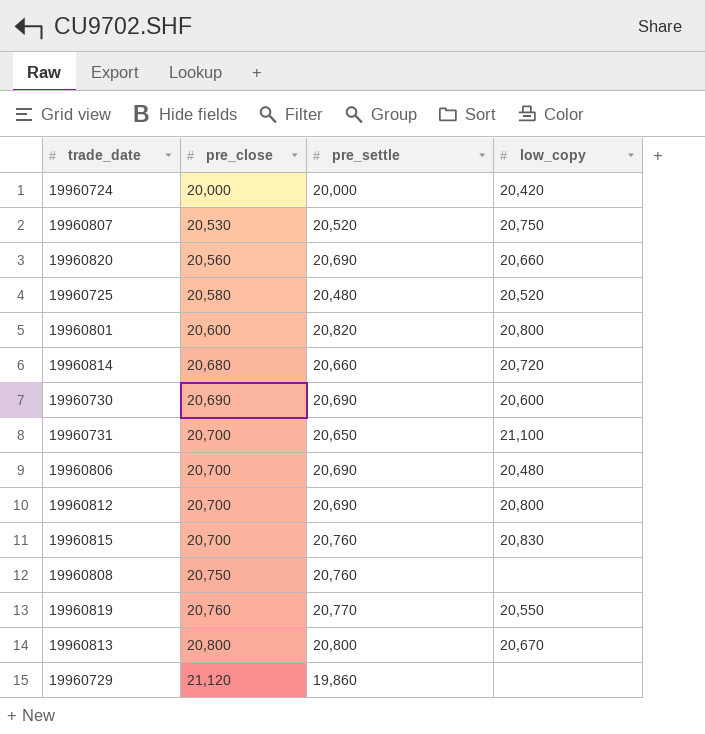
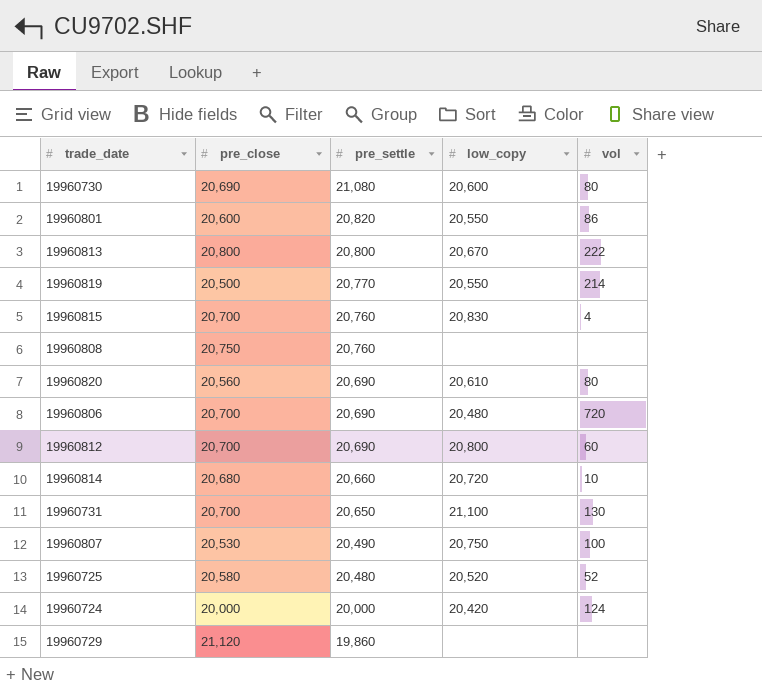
row order: pre_close ascending -> pre_settle descending
column vol | position: none -> 5
19960730 | pre_settle: 20,690 -> 21,080
19960801 | low_copy: 20,800 -> 20,550
19960819 | pre_close: 20,760 -> 20,500
19960820 | low_copy: 20,660 -> 20,610
19960807 | pre_settle: 20,520 -> 20,490

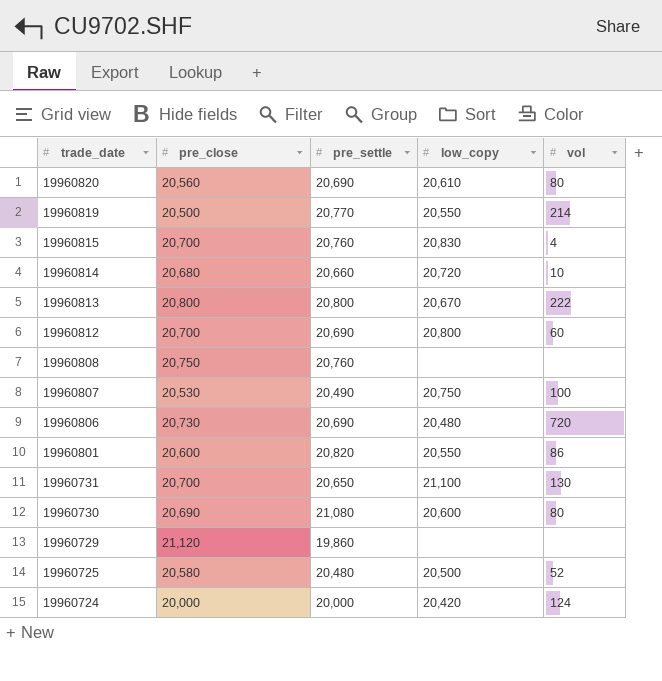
row order: pre_settle descending -> trade_date descending
19960806 | pre_close: 20,700 -> 20,730
19960725 | low_copy: 20,520 -> 20,500

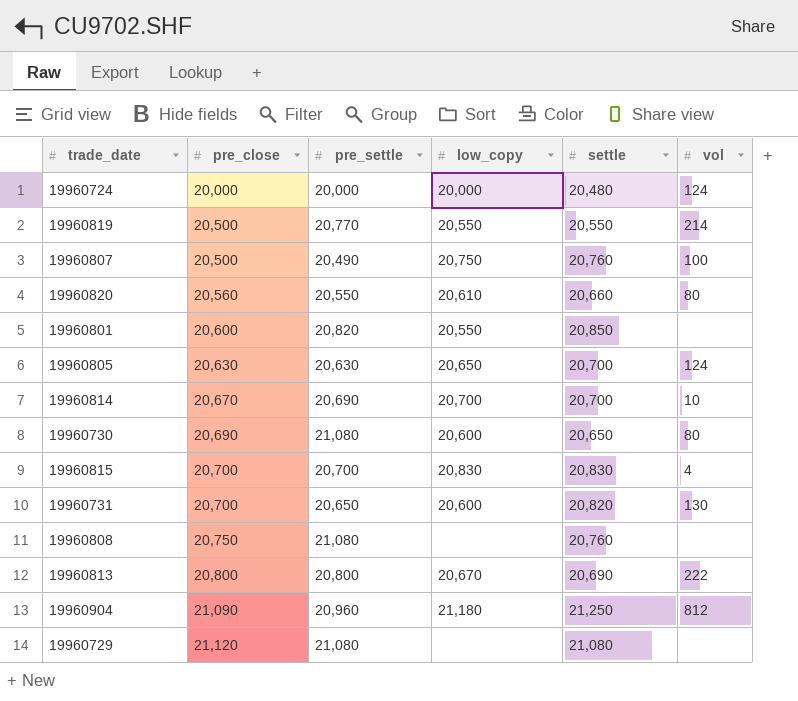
row order: trade_date descending -> pre_close ascending
column settle | position: none -> 5
row 19960812: 20,700 | 20,690 | 20,800 | 60 -> none
row 19960806: 20,730 | 20,690 | 20,480 | 720 -> none
row 19960725: 20,580 | 20,480 | 20,500 | 52 -> none
19960724 | low_copy: 20,420 -> 20,000
19960807 | pre_close: 20,530 -> 20,500
19960820 | pre_settle: 20,690 -> 20,550
19960801 | vol: 86 -> none
row 19960805: none -> 20,630 | 20,630 | 20,650 | 20,700 | 124
19960814 | pre_close: 20,680 -> 20,670
19960814 | pre_settle: 20,660 -> 20,690
19960814 | low_copy: 20,720 -> 20,700
19960815 | pre_settle: 20,760 -> 20,700
19960731 | low_copy: 21,100 -> 20,600
19960808 | pre_settle: 20,760 -> 21,080
row 19960904: none -> 21,090 | 20,960 | 21,180 | 21,250 | 812
19960729 | pre_settle: 19,860 -> 21,080

